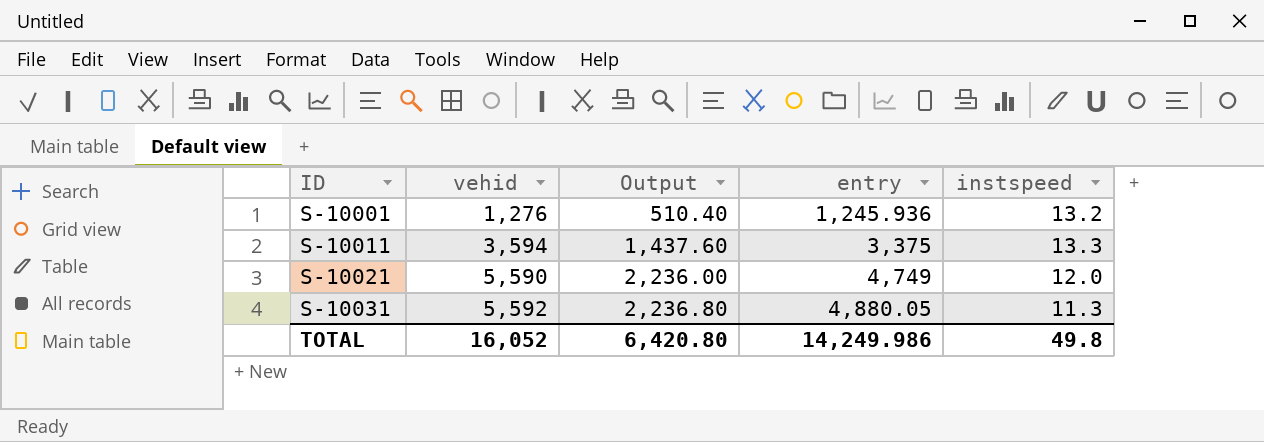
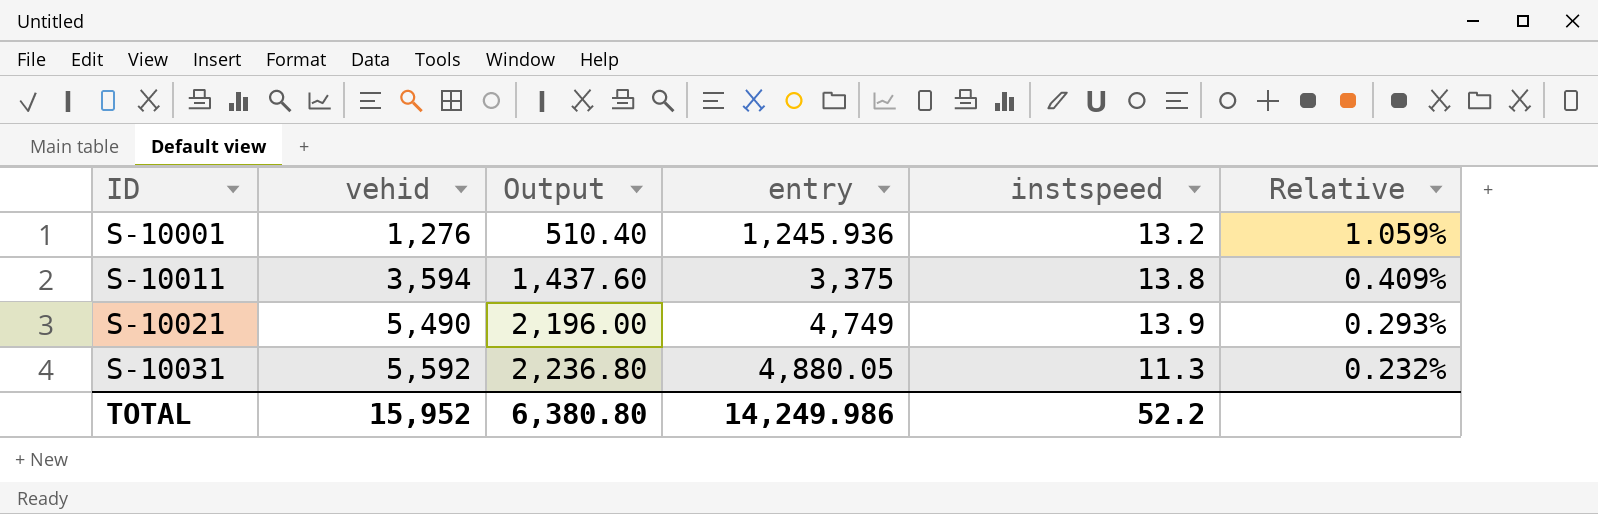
column Relative | formula: none -> [instspeed] / [entry]
S-10011 | instspeed: 13.3 -> 13.8
S-10021 | vehid: 5,590 -> 5,490
S-10021 | Output: 2,236.00 -> 2,196.00
S-10021 | instspeed: 12.0 -> 13.9
TOTAL | vehid: 16,052 -> 15,952
TOTAL | Output: 6,420.80 -> 6,380.80
TOTAL | instspeed: 49.8 -> 52.2

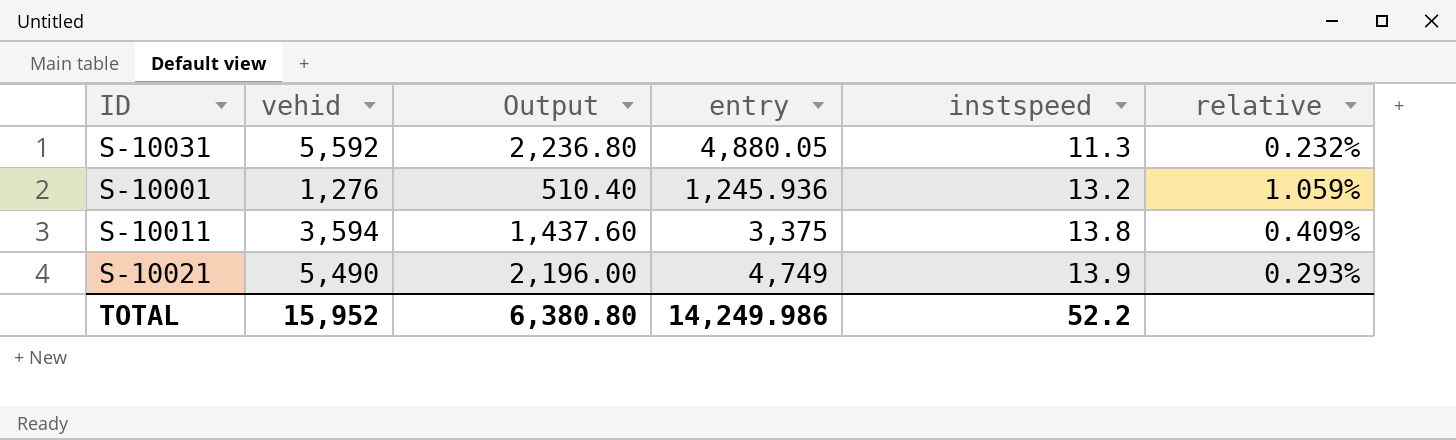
row order: ID ascending -> instspeed ascending
column name: Relative -> relative

